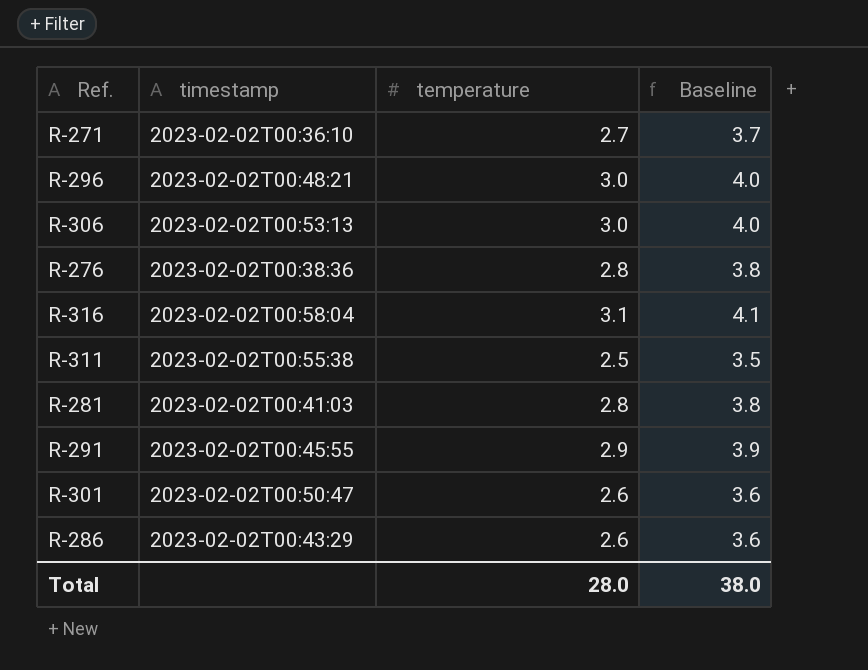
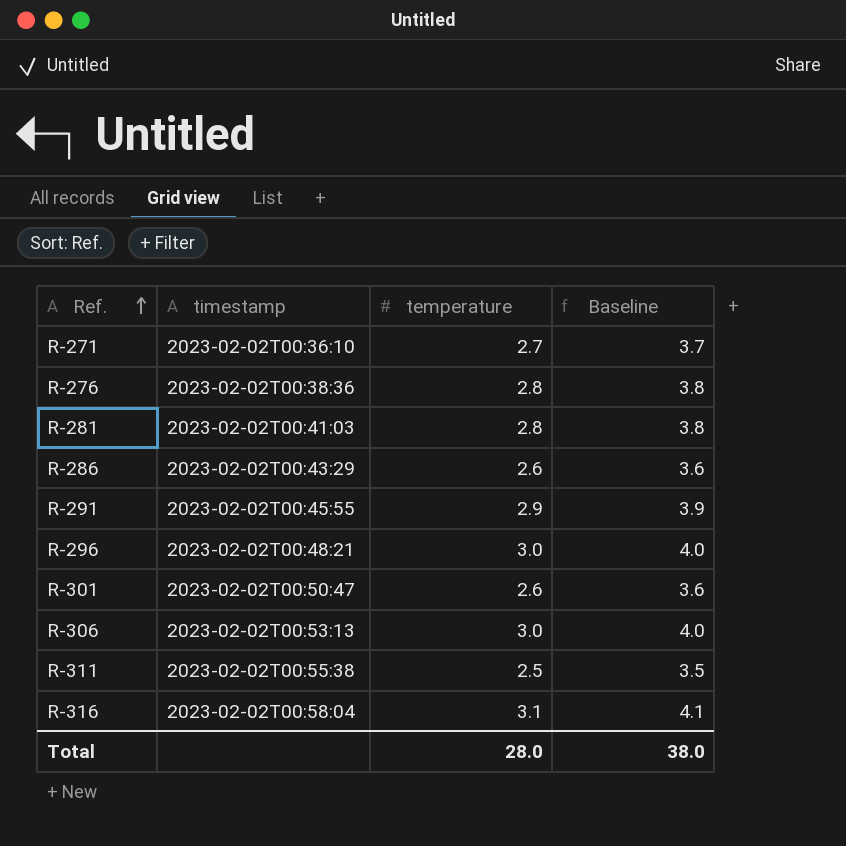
row order: none -> Ref. ascending

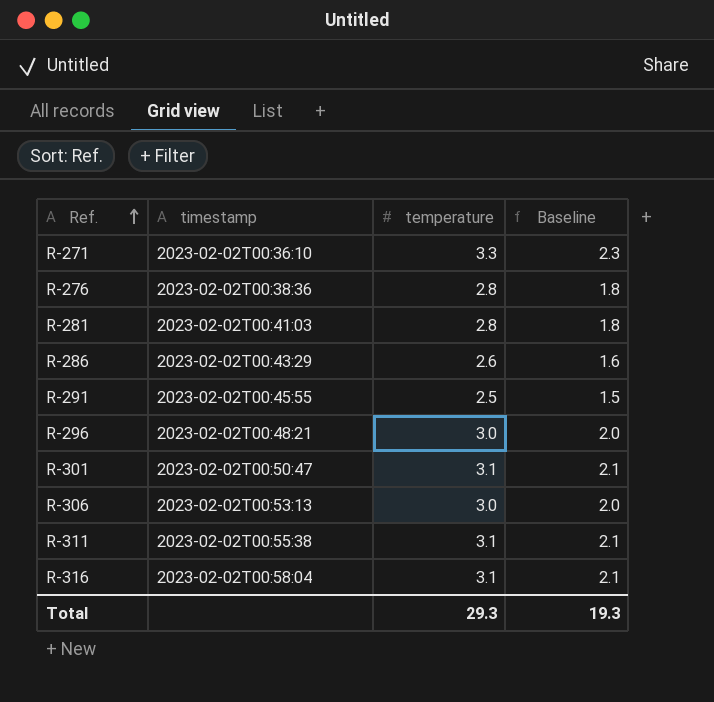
column Baseline | formula: [temperature] + 1 -> [temperature] - 1
R-271 | temperature: 2.7 -> 3.3
R-291 | temperature: 2.9 -> 2.5
R-301 | temperature: 2.6 -> 3.1
R-311 | temperature: 2.5 -> 3.1
Total | temperature: 28.0 -> 29.3
Total | Baseline: 38.0 -> 19.3

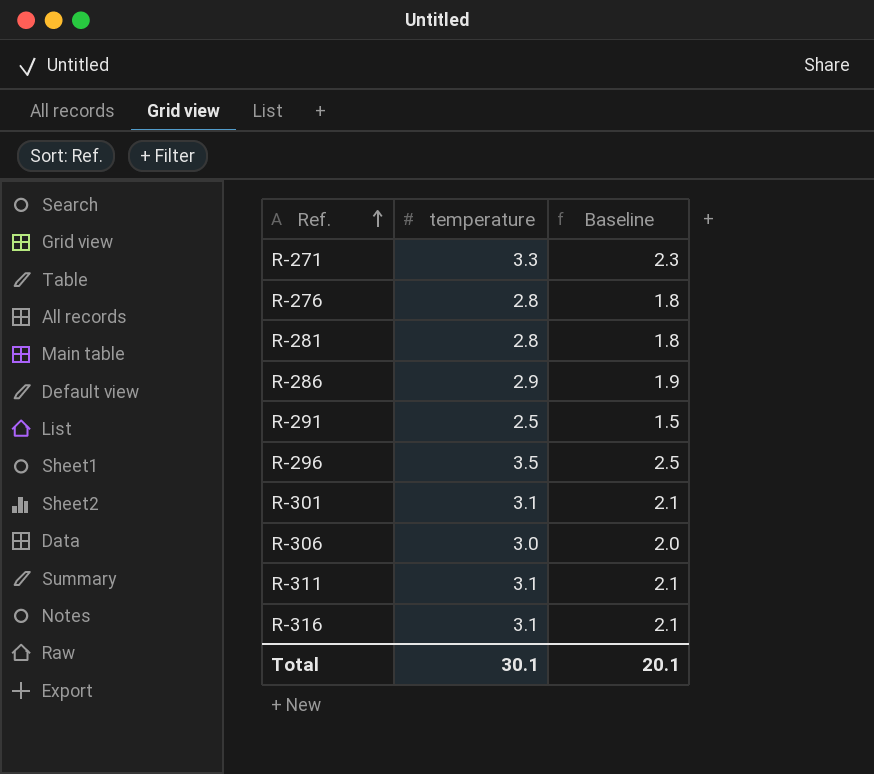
column timestamp | position: 2 -> none
R-286 | temperature: 2.6 -> 2.9
R-286 | Baseline: 1.6 -> 1.9
R-296 | temperature: 3.0 -> 3.5
R-296 | Baseline: 2.0 -> 2.5
Total | temperature: 29.3 -> 30.1
Total | Baseline: 19.3 -> 20.1

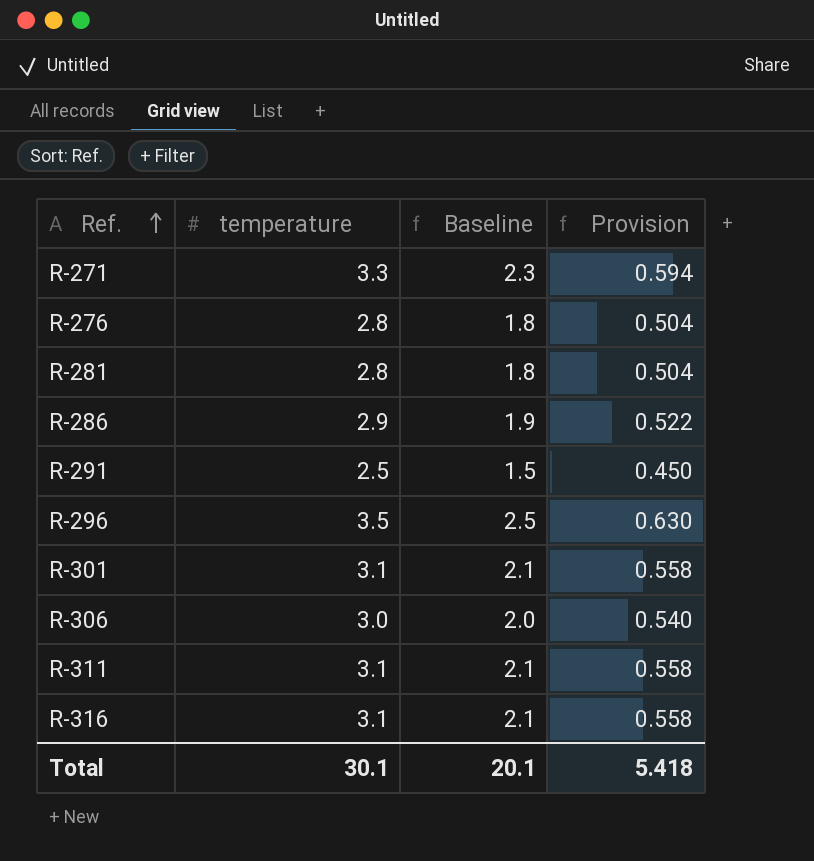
column Provision | formula: none -> [temperature] * 0.18

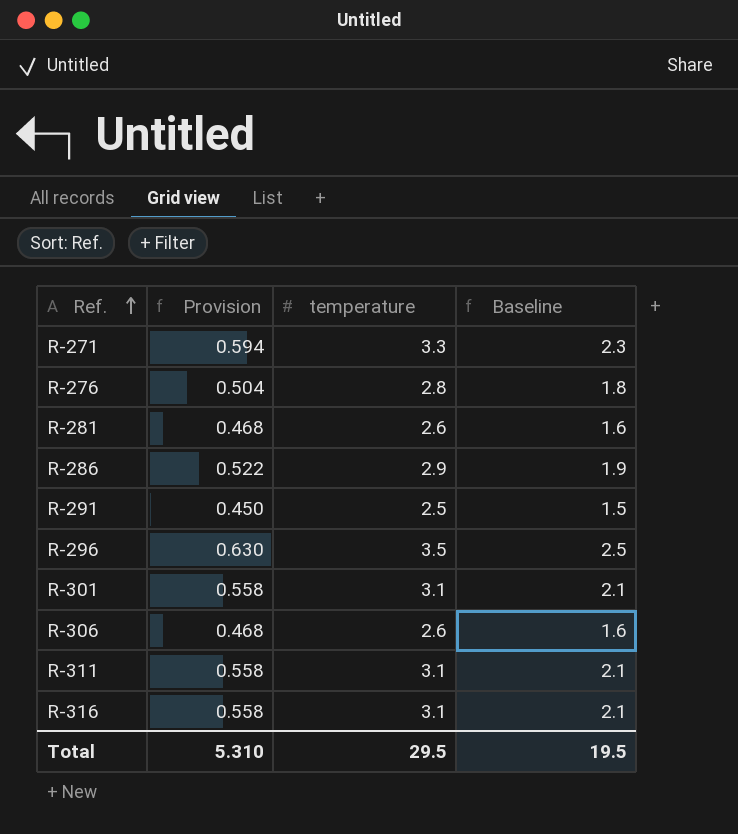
column Provision | position: 4 -> 2
R-281 | Provision: 0.504 -> 0.468
R-281 | temperature: 2.8 -> 2.6
R-281 | Baseline: 1.8 -> 1.6
R-306 | Provision: 0.540 -> 0.468
R-306 | temperature: 3.0 -> 2.6
R-306 | Baseline: 2.0 -> 1.6
Total | Provision: 5.418 -> 5.310
Total | temperature: 30.1 -> 29.5
Total | Baseline: 20.1 -> 19.5

